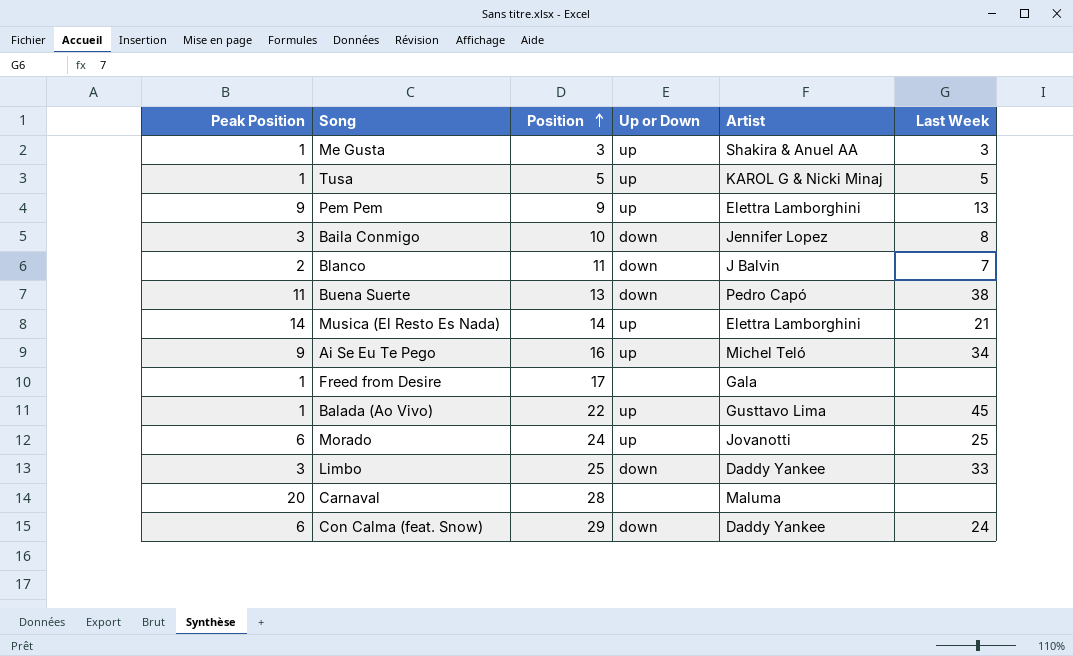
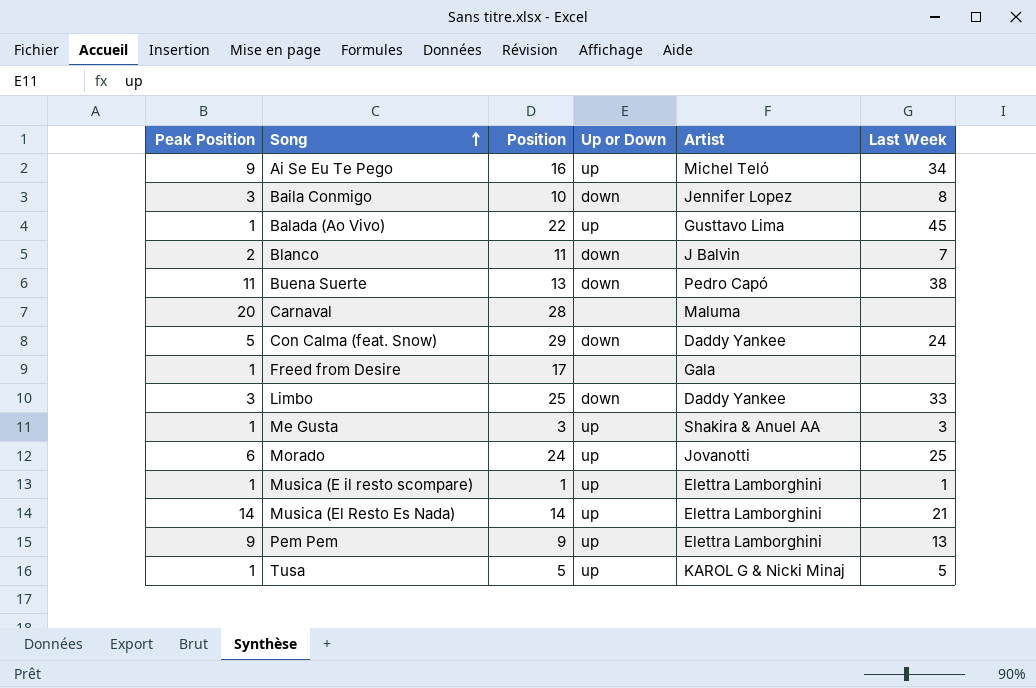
row order: Position ascending -> Song ascending
Con Calma (feat. Snow) | Peak Position: 6 -> 5
row Musica (E il resto scompare): none -> 1 | 1 | up | Elettra Lamborghini | 1

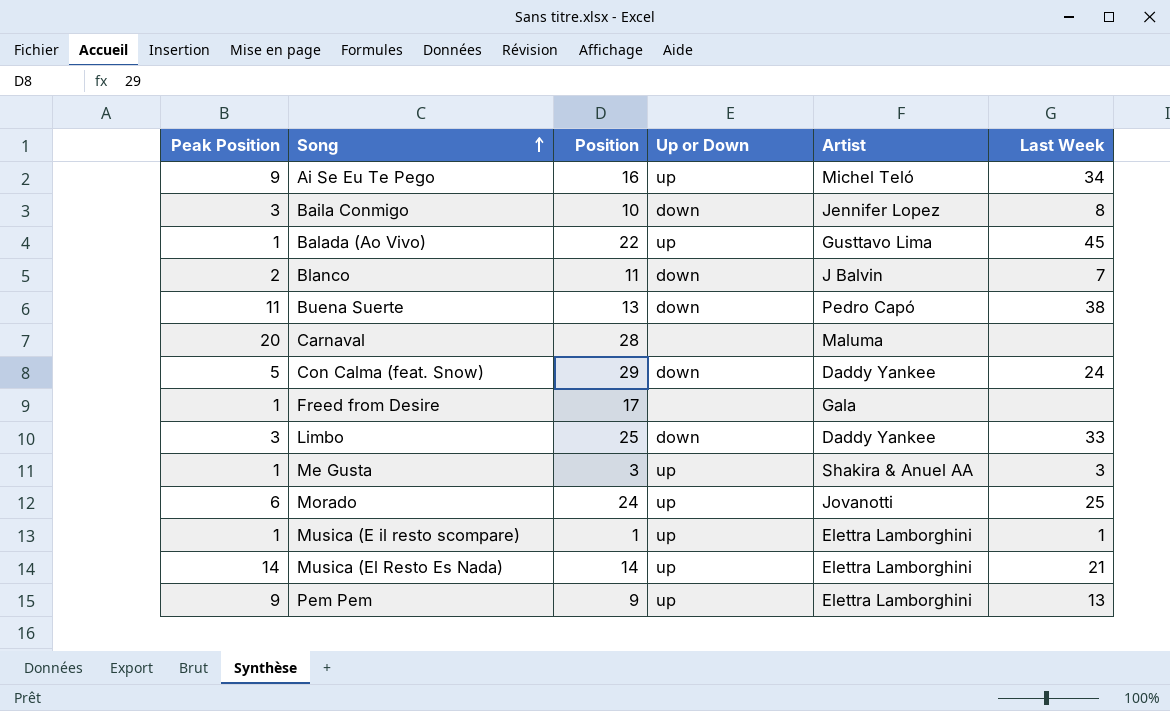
row Tusa: 1 | 5 | up | KAROL G & Nicki Minaj | 5 -> none

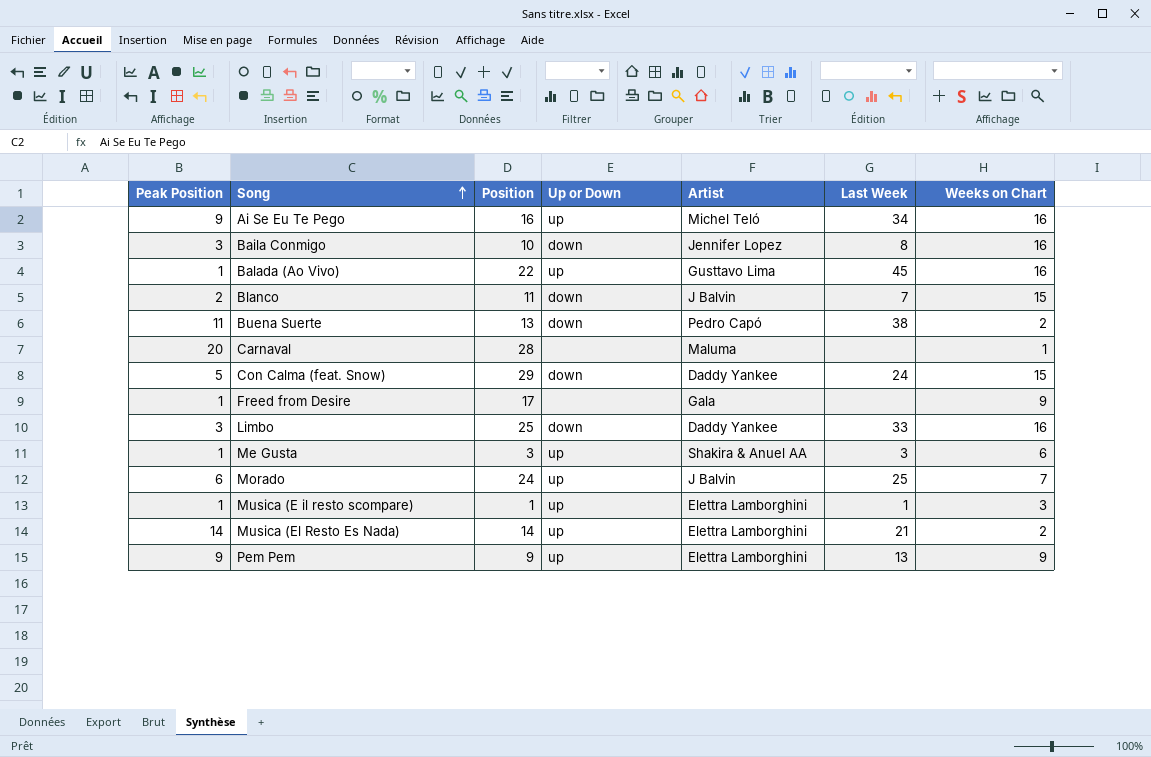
column Weeks on Chart | position: none -> 7
Morado | Artist: Jovanotti -> J Balvin

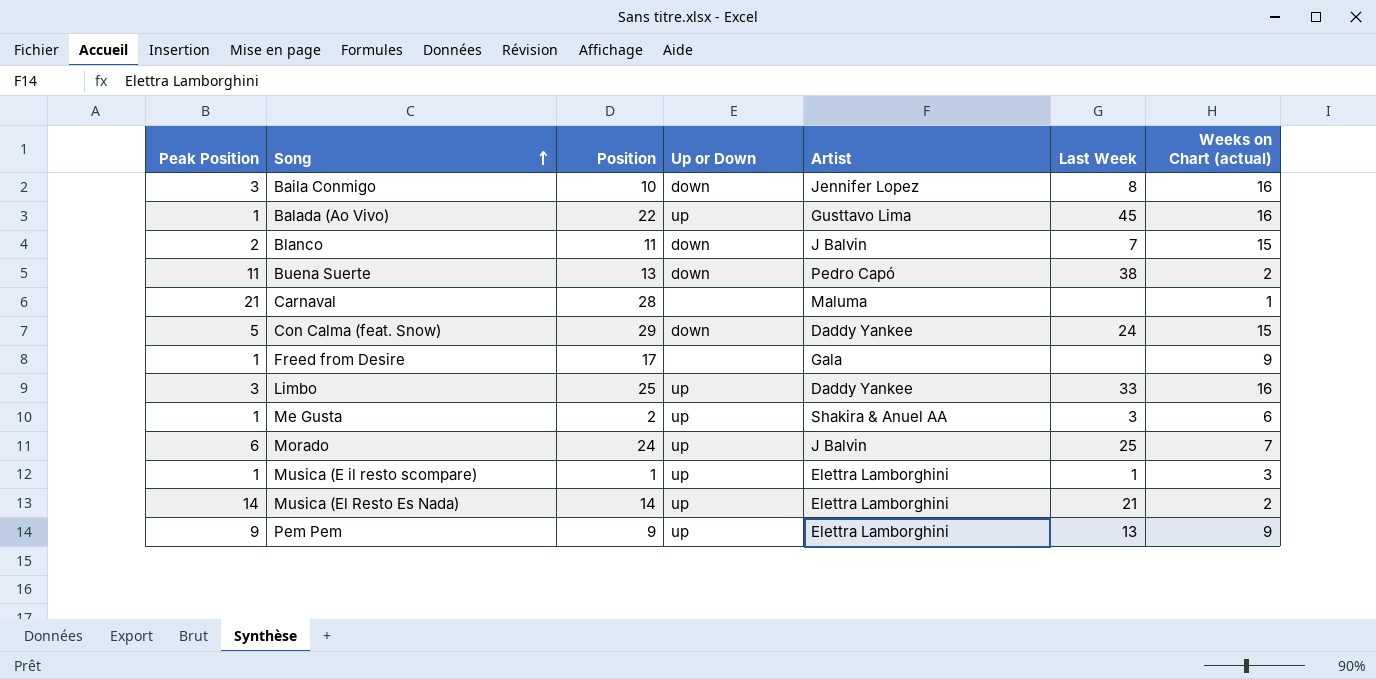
column name: Weeks on Chart -> Weeks on Chart (actual)
row Ai Se Eu Te Pego: 9 | 16 | up | Michel Teló | 34 | 16 -> none
Carnaval | Peak Position: 20 -> 21
Limbo | Up or Down: down -> up
Me Gusta | Position: 3 -> 2

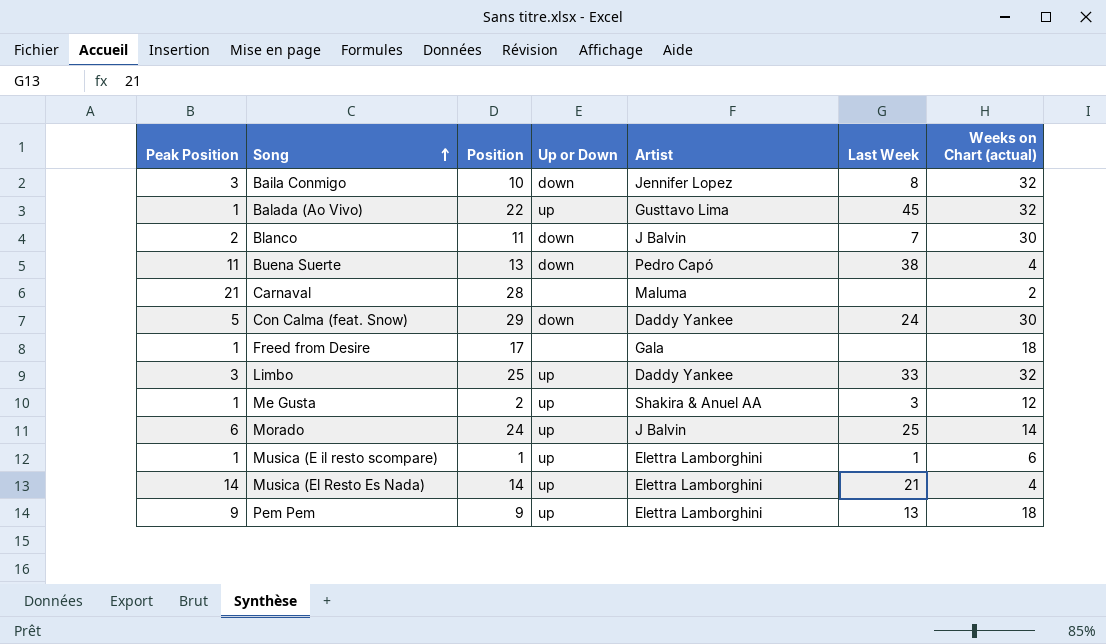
Baila Conmigo | Weeks on Chart (actual): 16 -> 32
Balada (Ao Vivo) | Weeks on Chart (actual): 16 -> 32
Blanco | Weeks on Chart (actual): 15 -> 30
Buena Suerte | Weeks on Chart (actual): 2 -> 4
Carnaval | Weeks on Chart (actual): 1 -> 2
Con Calma (feat. Snow) | Weeks on Chart (actual): 15 -> 30
Freed from Desire | Weeks on Chart (actual): 9 -> 18
Limbo | Weeks on Chart (actual): 16 -> 32
Me Gusta | Weeks on Chart (actual): 6 -> 12
Morado | Weeks on Chart (actual): 7 -> 14
Musica (E il resto scompare) | Weeks on Chart (actual): 3 -> 6
Musica (El Resto Es Nada) | Weeks on Chart (actual): 2 -> 4
Pem Pem | Weeks on Chart (actual): 9 -> 18

